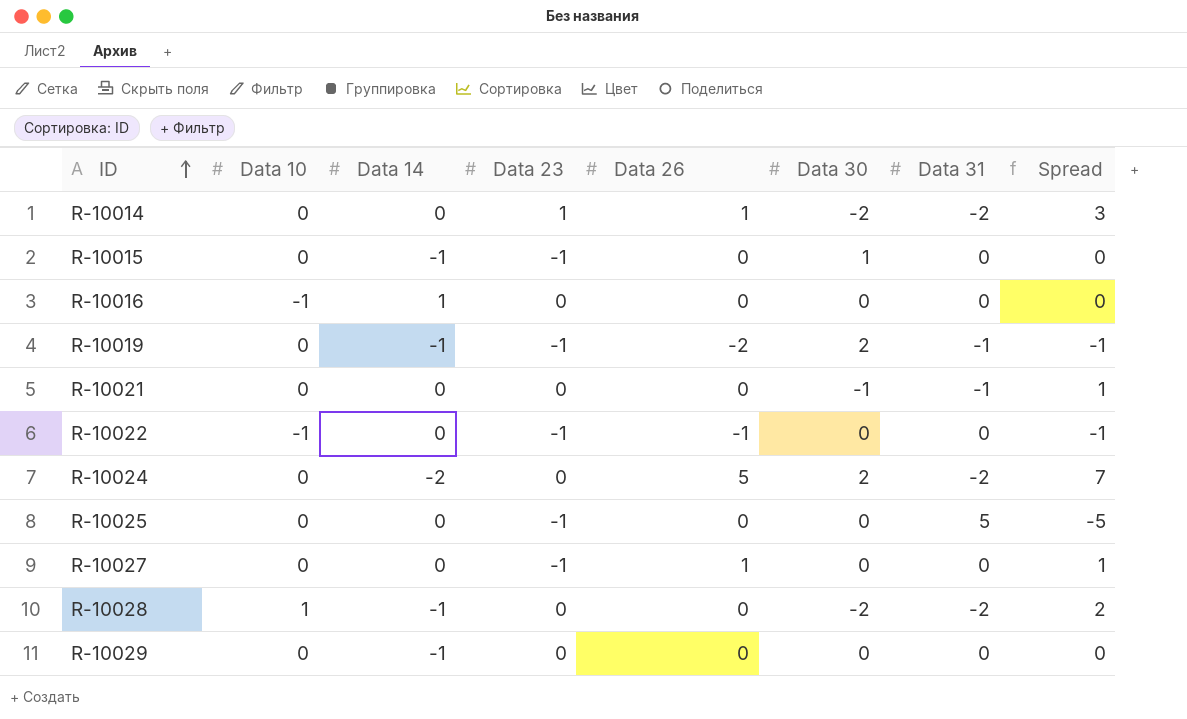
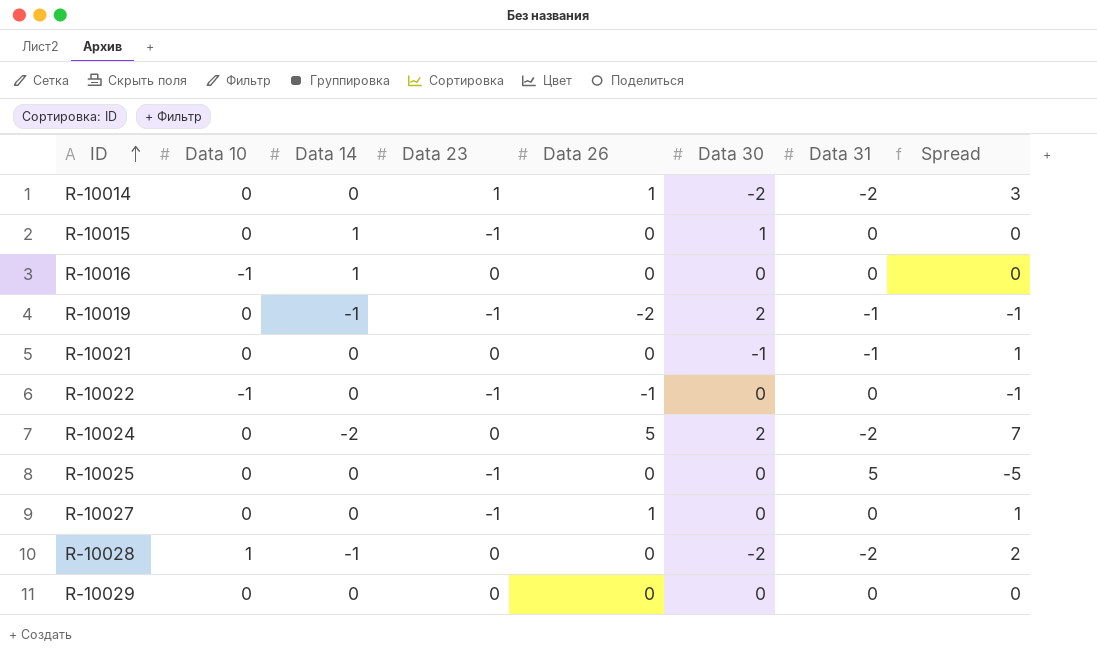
R-10015 | Data 14: -1 -> 1
R-10029 | Data 14: -1 -> 0

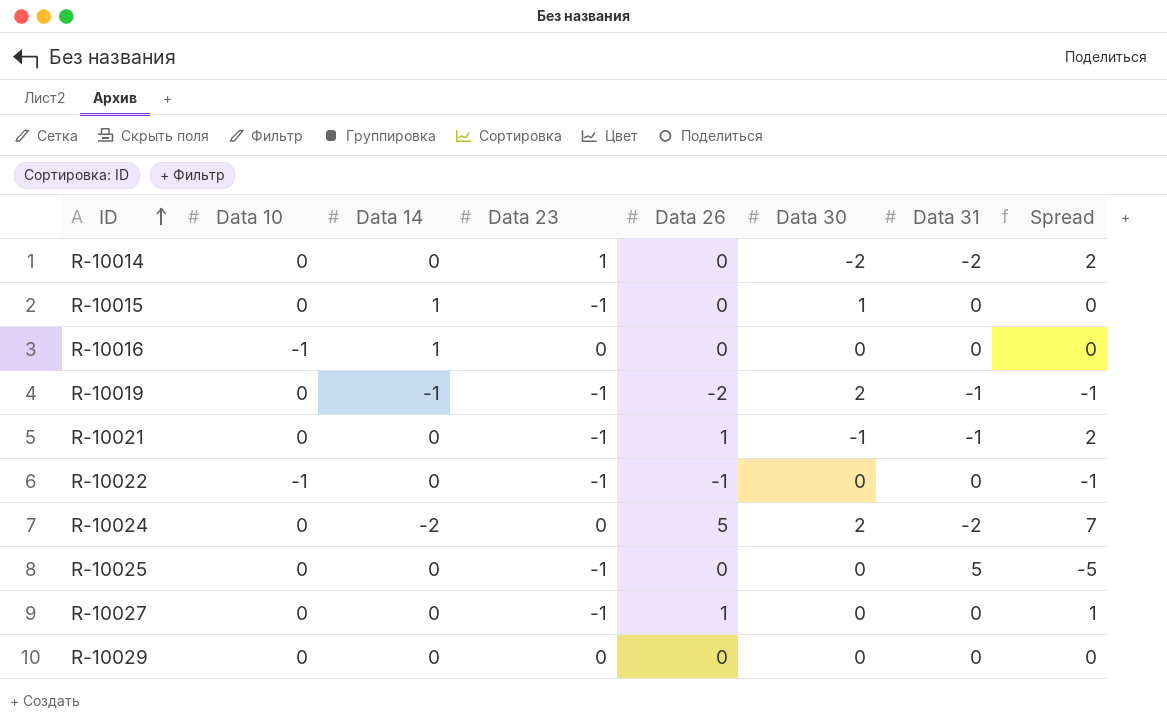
row R-10028: 1 | -1 | 0 | 0 | -2 | -2 | 2 -> none
R-10014 | Data 26: 1 -> 0
R-10014 | Spread: 3 -> 2
R-10021 | Data 23: 0 -> -1
R-10021 | Data 26: 0 -> 1
R-10021 | Spread: 1 -> 2

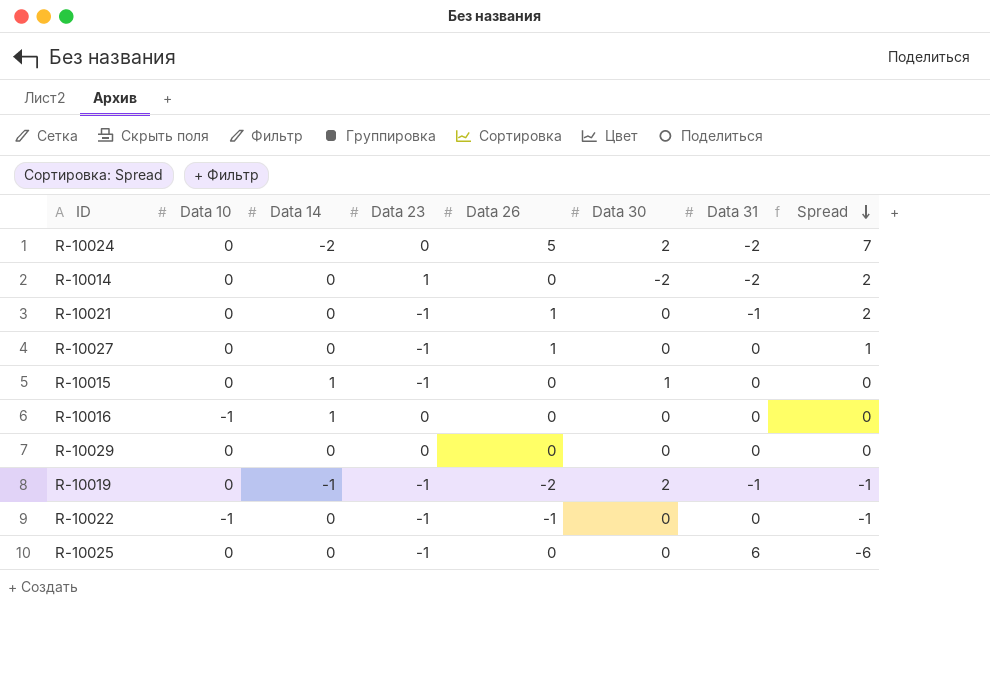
row order: ID ascending -> Spread descending
R-10021 | Data 30: -1 -> 0
R-10025 | Data 31: 5 -> 6
R-10025 | Spread: -5 -> -6

